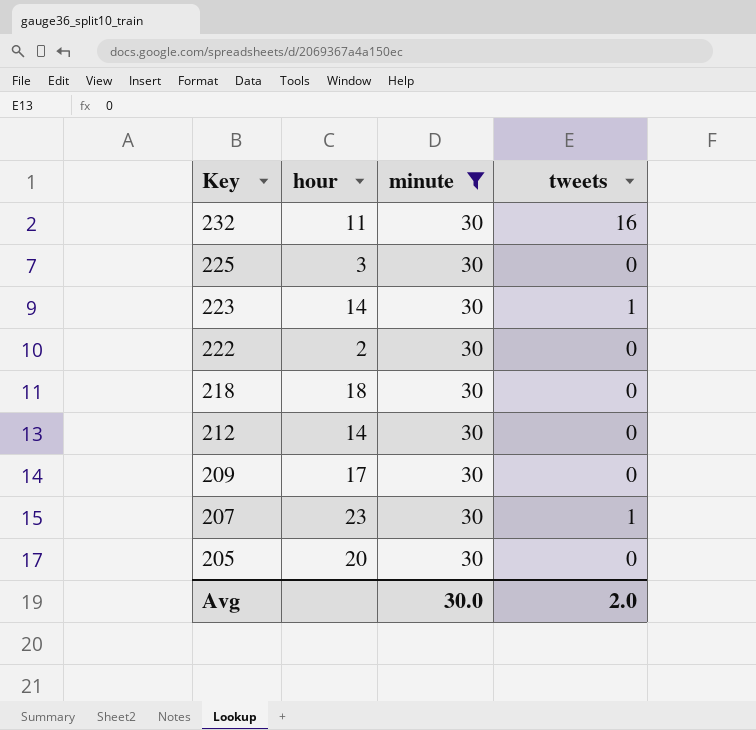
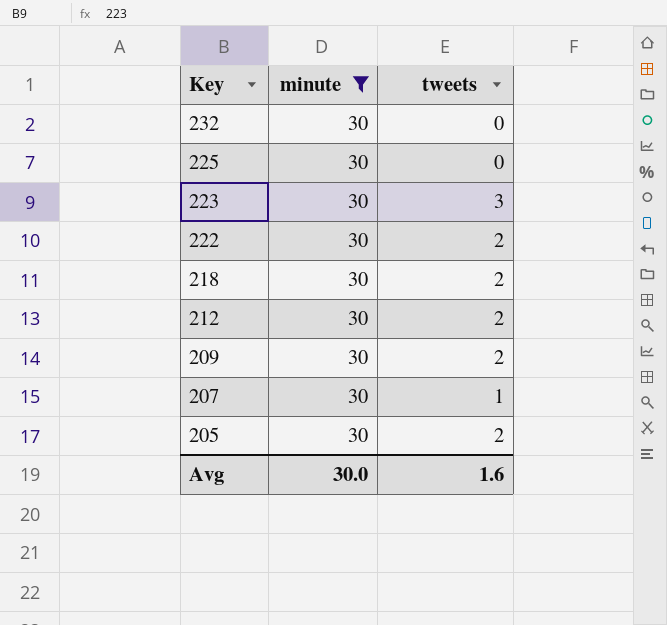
column hour | position: 2 -> none
232 | tweets: 16 -> 0
223 | tweets: 1 -> 3
222 | tweets: 0 -> 2
218 | tweets: 0 -> 2
212 | tweets: 0 -> 2
209 | tweets: 0 -> 2
205 | tweets: 0 -> 2
Avg | tweets: 2.0 -> 1.6

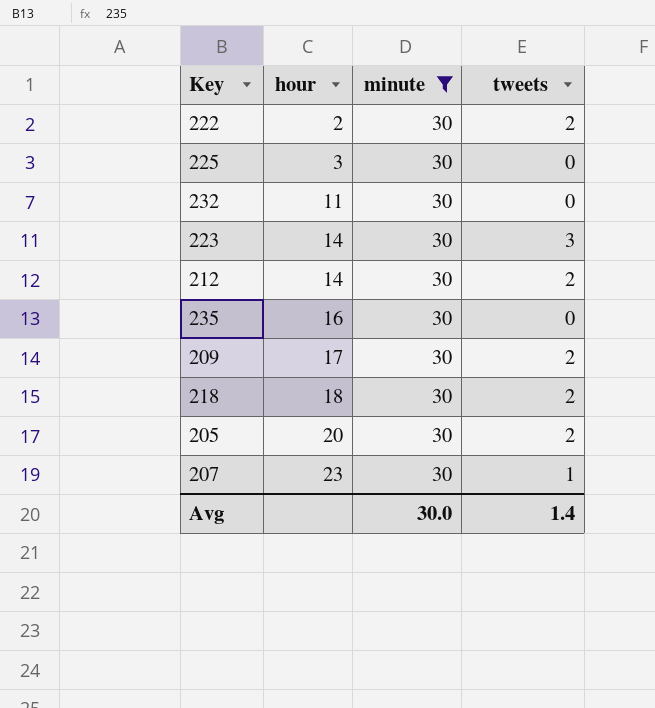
row order: Key descending -> hour ascending
column hour | position: none -> 2
row 235: none -> 16 | 30 | 0
Avg | tweets: 1.6 -> 1.4

